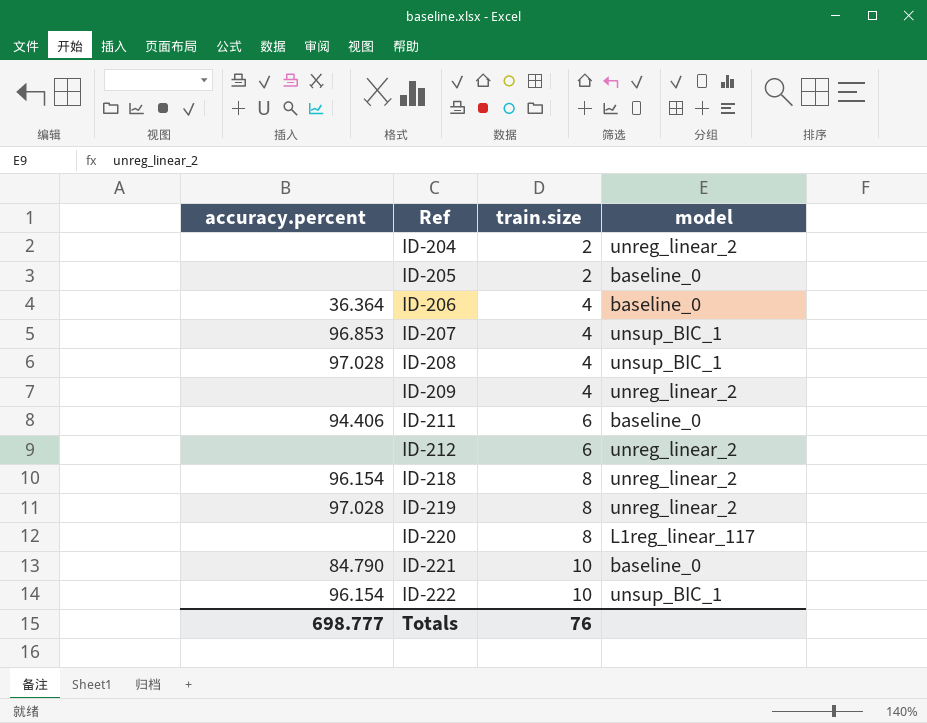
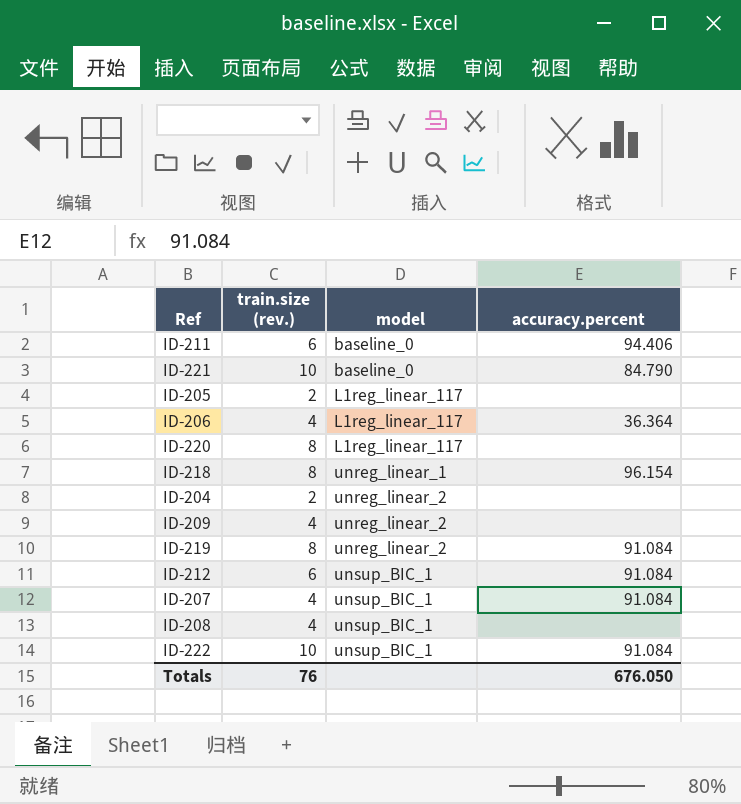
row order: Ref ascending -> model ascending
column name: train.size -> train.size (rev.)
column accuracy.percent | position: 1 -> 4
ID-205 | model: baseline_0 -> L1reg_linear_117
ID-206 | model: baseline_0 -> L1reg_linear_117
ID-218 | model: unreg_linear_2 -> unreg_linear_1
ID-219 | accuracy.percent: 97.028 -> 91.084
ID-212 | model: unreg_linear_2 -> unsup_BIC_1
ID-212 | accuracy.percent: none -> 91.084
ID-207 | accuracy.percent: 96.853 -> 91.084
ID-208 | accuracy.percent: 97.028 -> none
ID-222 | accuracy.percent: 96.154 -> 91.084
Totals | accuracy.percent: 698.777 -> 676.050

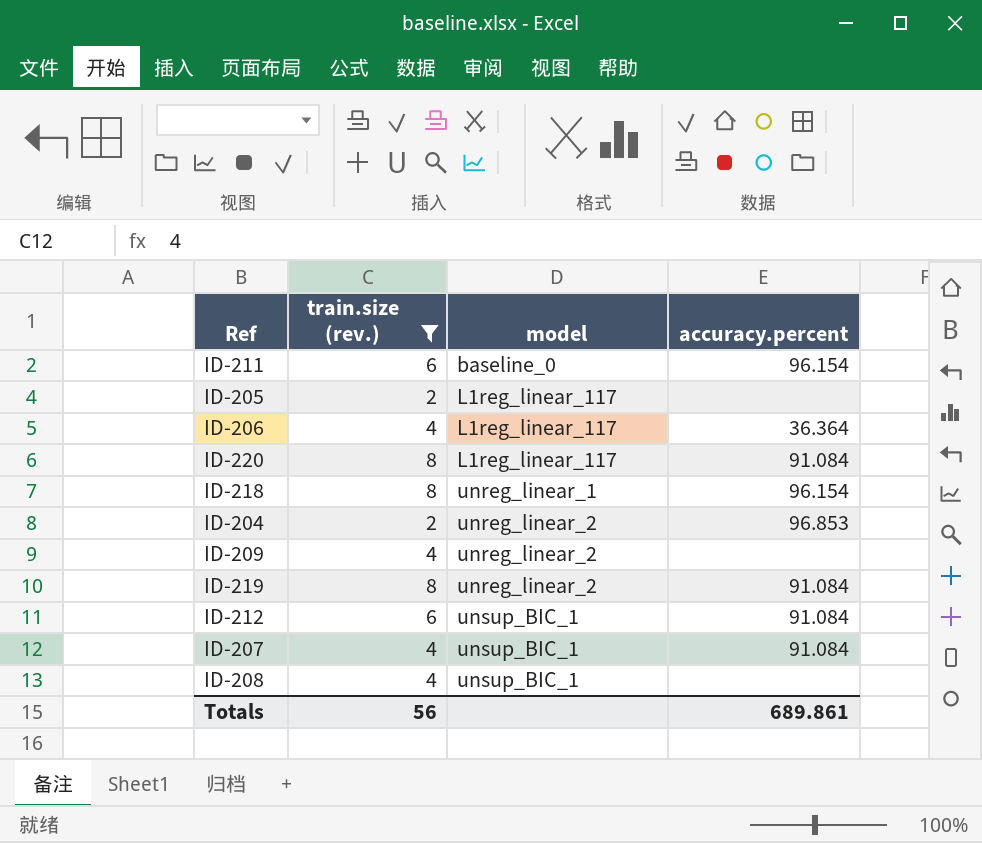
filter: none -> train.size (rev.) != 10
ID-211 | accuracy.percent: 94.406 -> 96.154
ID-220 | accuracy.percent: none -> 91.084
ID-204 | accuracy.percent: none -> 96.853
Totals | train.size (rev.): 76 -> 56
Totals | accuracy.percent: 676.050 -> 689.861

